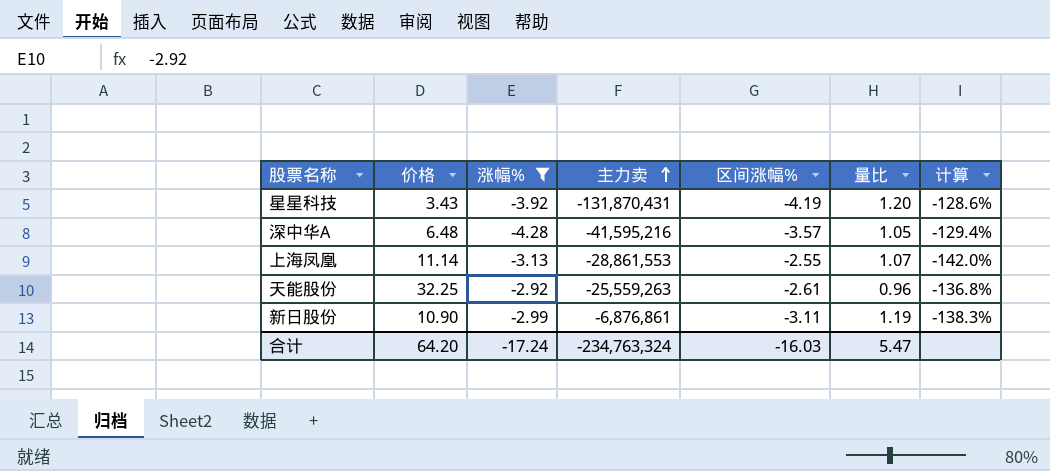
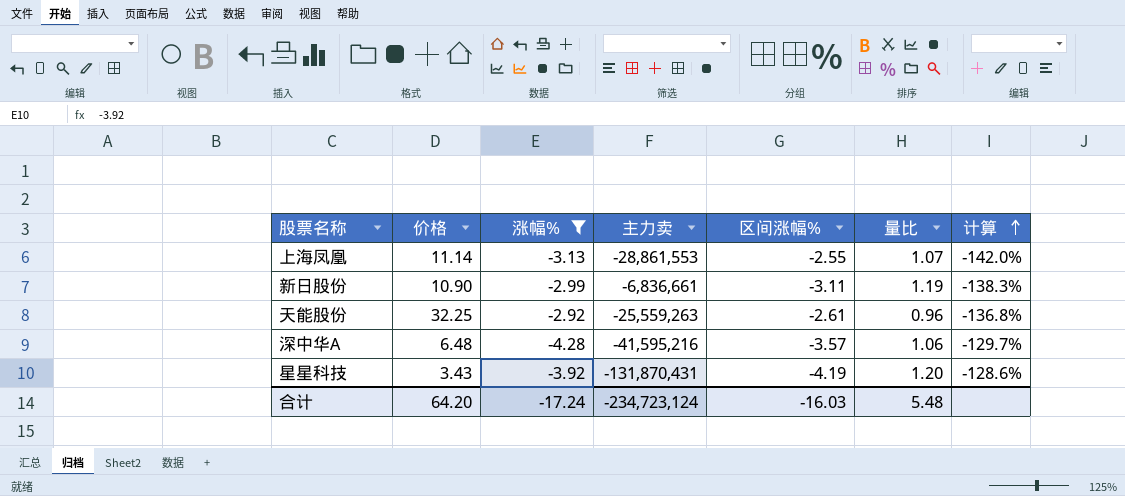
row order: 主力卖 ascending -> 计算 ascending
新日股份 | 主力卖: -6,876,861 -> -6,836,661
深中华A | 量比: 1.05 -> 1.06
深中华A | 计算: -129.4% -> -129.7%
合计 | 主力卖: -234,763,324 -> -234,723,124
合计 | 量比: 5.47 -> 5.48

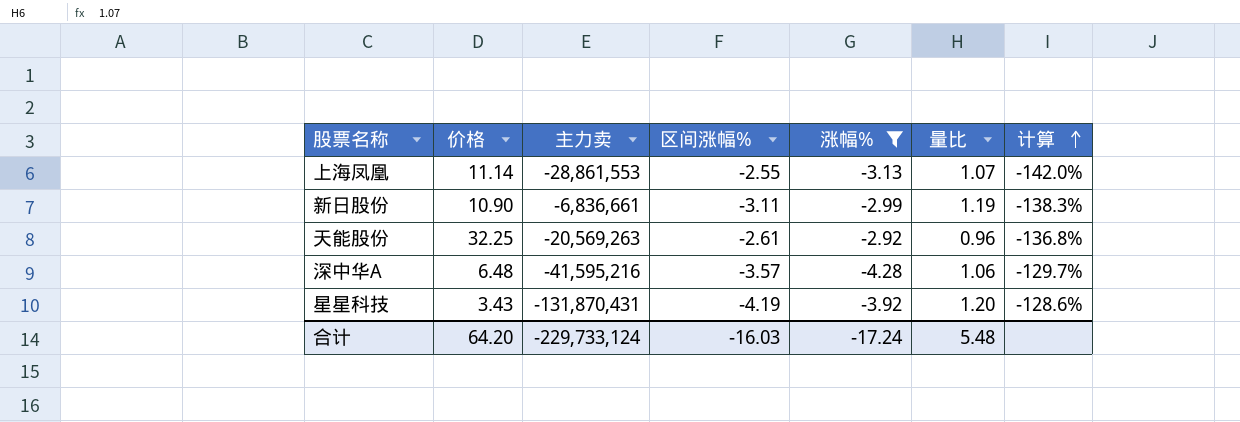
column 涨幅% | position: 3 -> 5
天能股份 | 主力卖: -25,559,263 -> -20,569,263
合计 | 主力卖: -234,723,124 -> -229,733,124

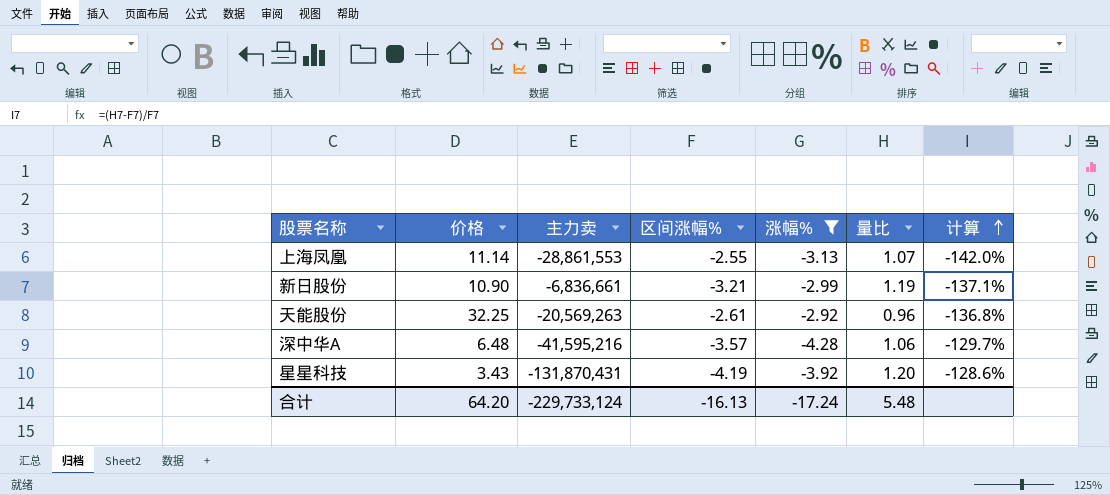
新日股份 | 区间涨幅%: -3.11 -> -3.21
新日股份 | 计算: -138.3% -> -137.1%
合计 | 区间涨幅%: -16.03 -> -16.13

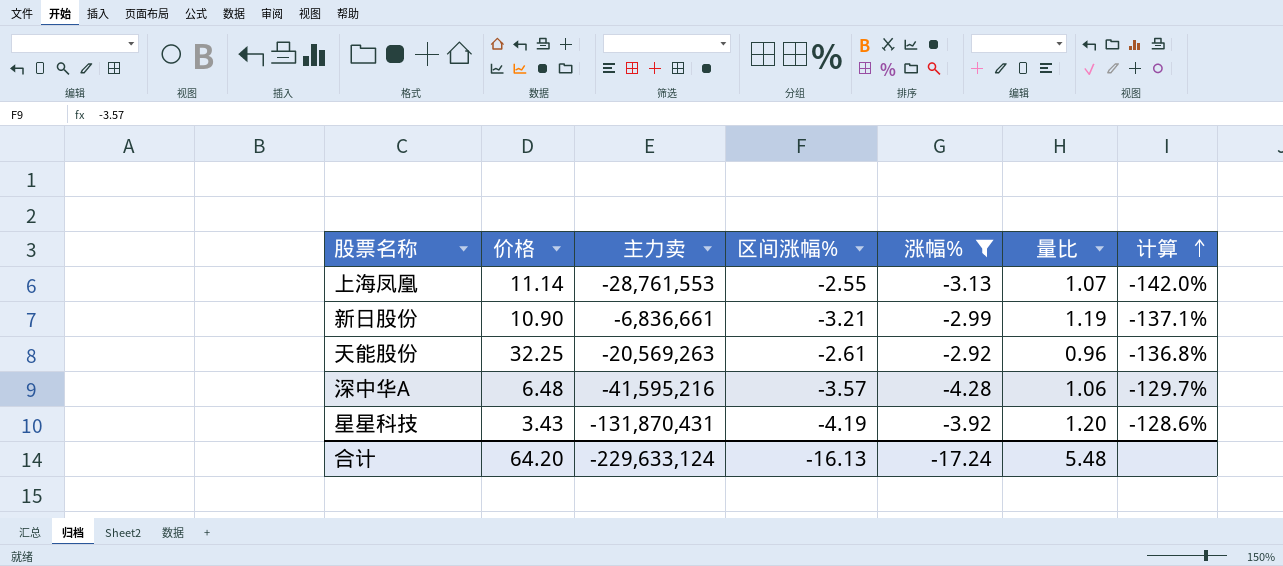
上海凤凰 | 主力卖: -28,861,553 -> -28,761,553
合计 | 主力卖: -229,733,124 -> -229,633,124

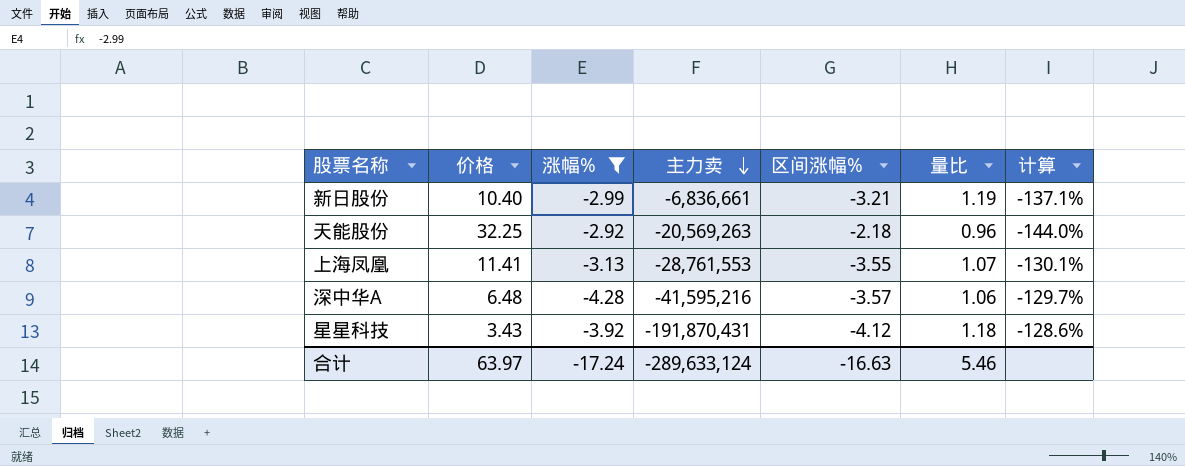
row order: 计算 ascending -> 主力卖 descending
column 涨幅% | position: 5 -> 3
新日股份 | 价格: 10.90 -> 10.40
天能股份 | 区间涨幅%: -2.61 -> -2.18
天能股份 | 计算: -136.8% -> -144.0%
上海凤凰 | 价格: 11.14 -> 11.41
上海凤凰 | 区间涨幅%: -2.55 -> -3.55
上海凤凰 | 计算: -142.0% -> -130.1%
星星科技 | 主力卖: -131,870,431 -> -191,870,431
星星科技 | 区间涨幅%: -4.19 -> -4.12
星星科技 | 量比: 1.20 -> 1.18
合计 | 价格: 64.20 -> 63.97
合计 | 主力卖: -229,633,124 -> -289,633,124
合计 | 区间涨幅%: -16.13 -> -16.63
合计 | 量比: 5.48 -> 5.46

